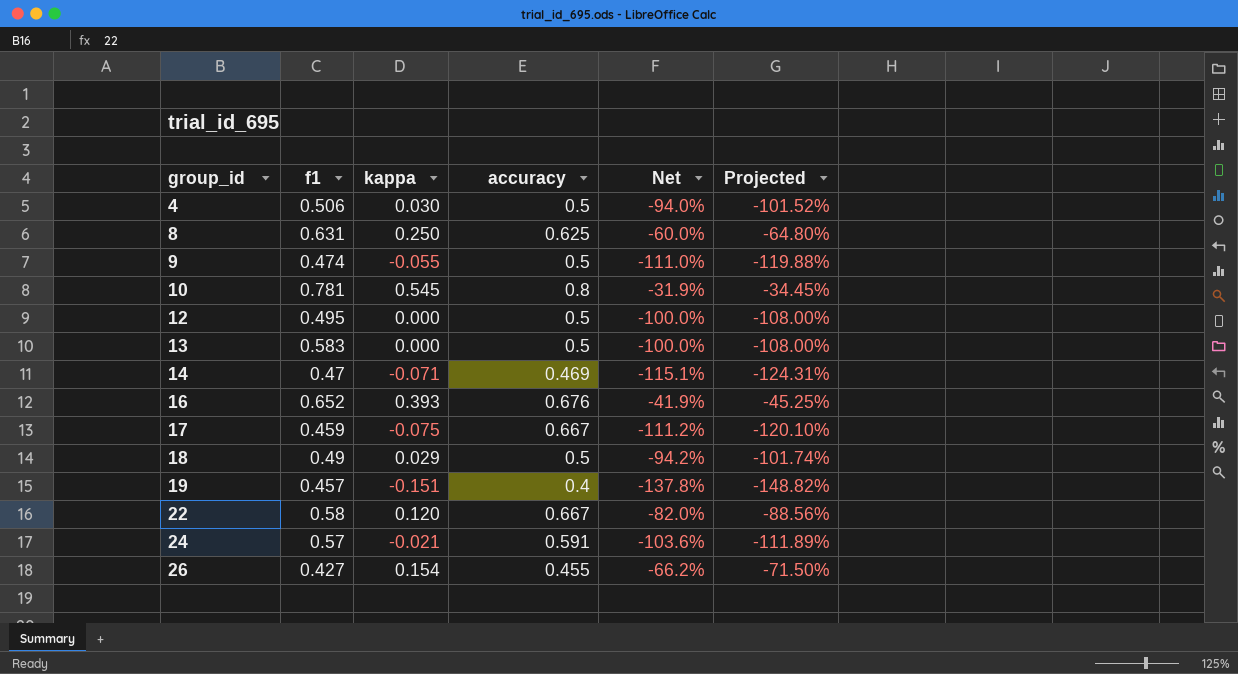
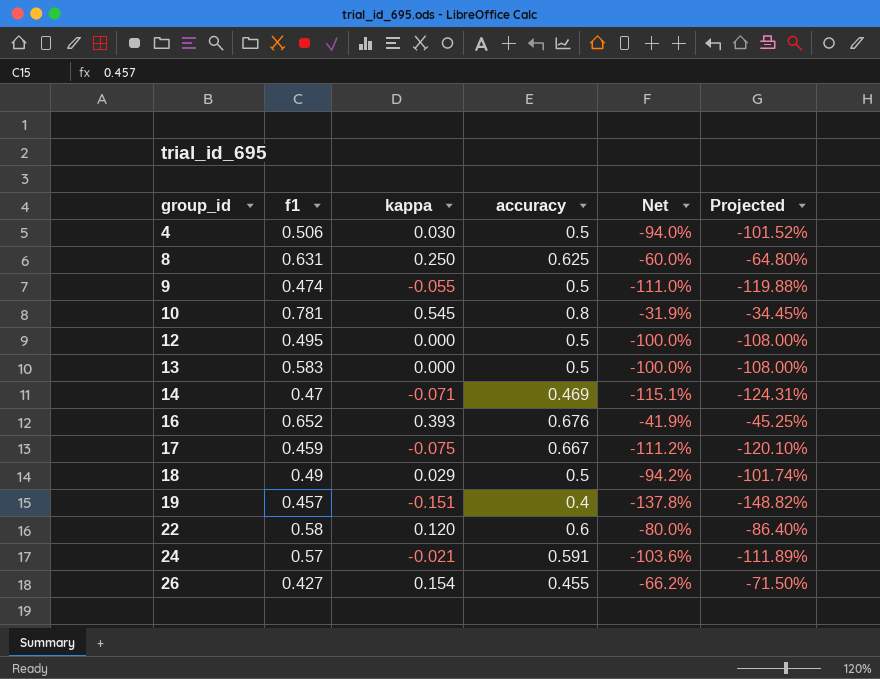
22 | accuracy: 0.667 -> 0.6
22 | Net: -82.0% -> -80.0%
22 | Projected: -88.56% -> -86.40%

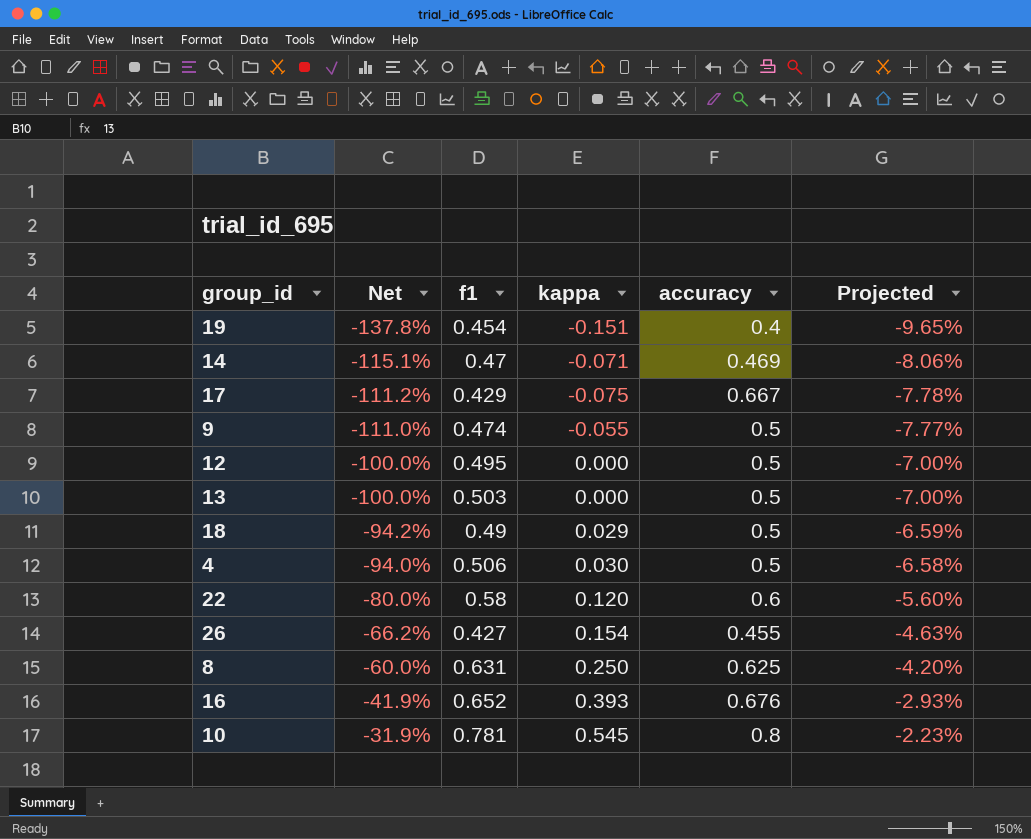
row order: group_id ascending -> Net ascending
column Net | position: 5 -> 2
column Projected | formula: [Net] * 1.08 -> [Net] * 0.07
row 24: 0.57 | -0.021 | 0.591 | -103.6% | -111.89% -> none
19 | f1: 0.457 -> 0.454
17 | f1: 0.459 -> 0.429
13 | f1: 0.583 -> 0.503

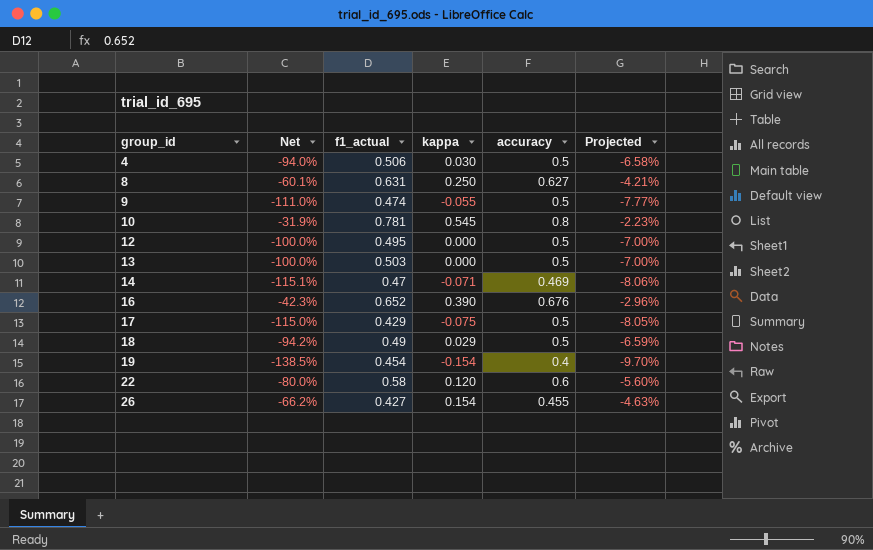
row order: Net ascending -> group_id ascending
column name: f1 -> f1_actual
8 | Net: -60.0% -> -60.1%
8 | accuracy: 0.625 -> 0.627
8 | Projected: -4.20% -> -4.21%
16 | Net: -41.9% -> -42.3%
16 | kappa: 0.393 -> 0.390
16 | Projected: -2.93% -> -2.96%
17 | Net: -111.2% -> -115.0%
17 | accuracy: 0.667 -> 0.5
17 | Projected: -7.78% -> -8.05%
19 | Net: -137.8% -> -138.5%
19 | kappa: -0.151 -> -0.154
19 | Projected: -9.65% -> -9.70%

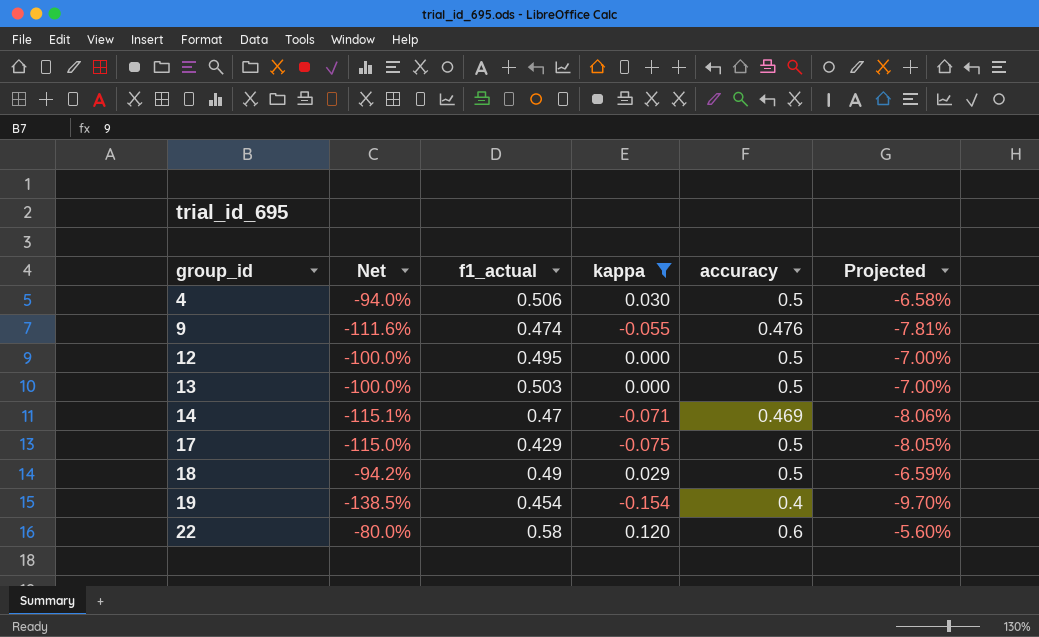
filter: none -> kappa <= 0.120
9 | Net: -111.0% -> -111.6%
9 | accuracy: 0.5 -> 0.476
9 | Projected: -7.77% -> -7.81%

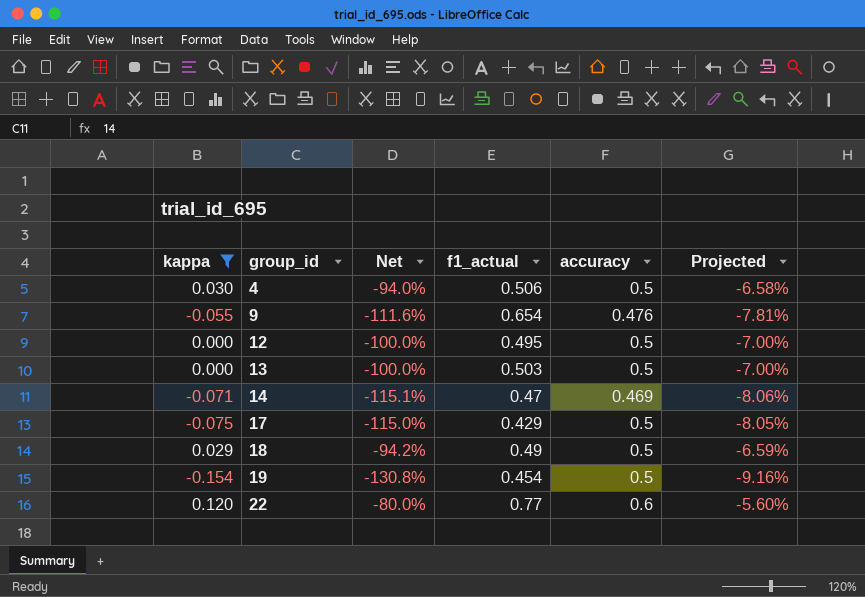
column kappa | position: 4 -> 1
9 | f1_actual: 0.474 -> 0.654
19 | Net: -138.5% -> -130.8%
19 | accuracy: 0.4 -> 0.5
19 | Projected: -9.70% -> -9.16%
22 | f1_actual: 0.58 -> 0.77

